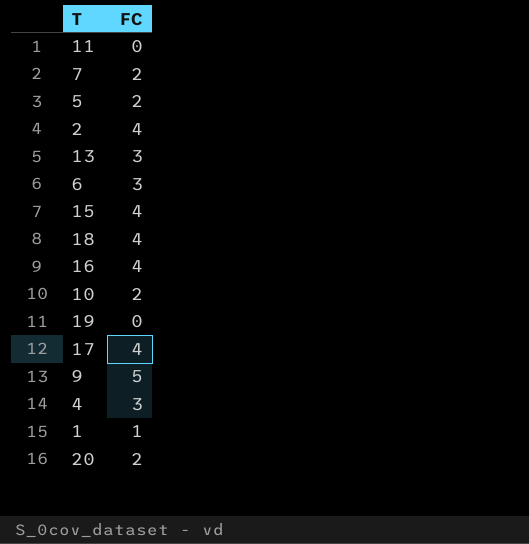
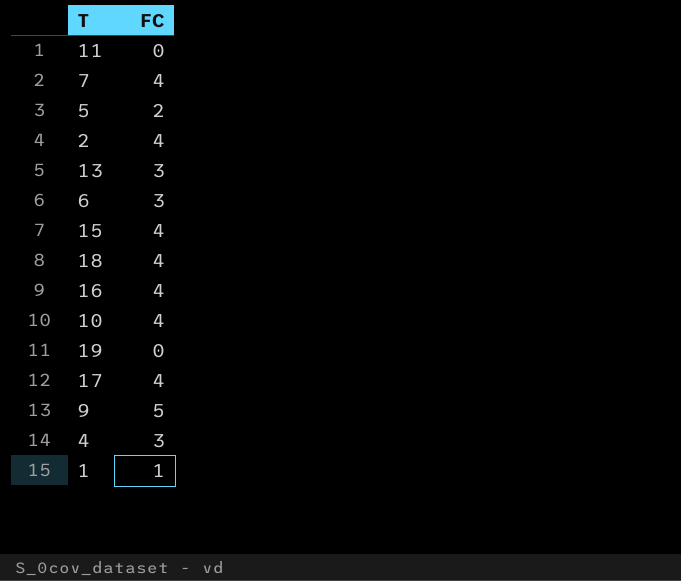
row 20: 2 -> none
7 | FC: 2 -> 4
10 | FC: 2 -> 4

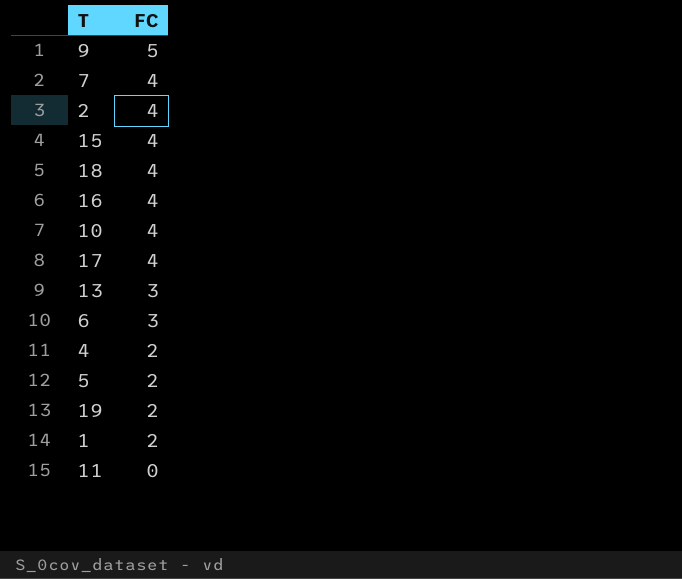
row order: none -> FC descending
4 | FC: 3 -> 2
19 | FC: 0 -> 2
1 | FC: 1 -> 2

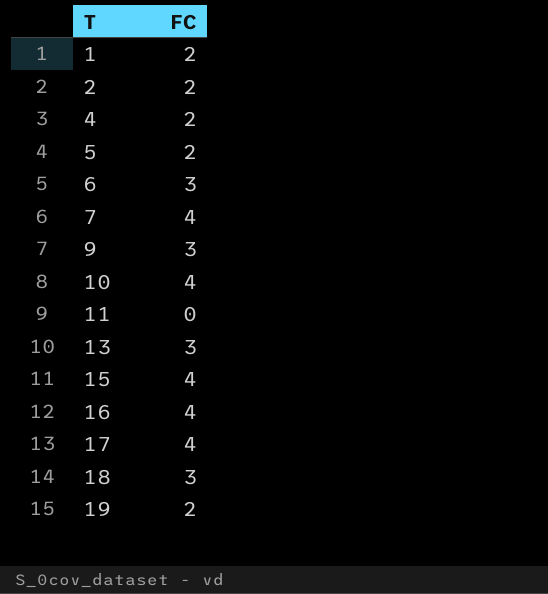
row order: FC descending -> T ascending
2 | FC: 4 -> 2
9 | FC: 5 -> 3
18 | FC: 4 -> 3

